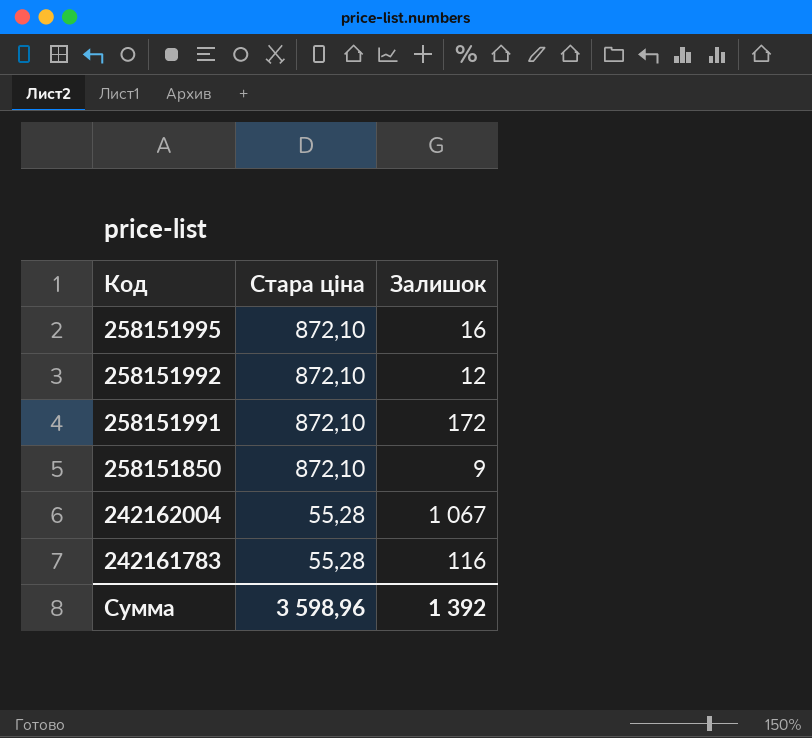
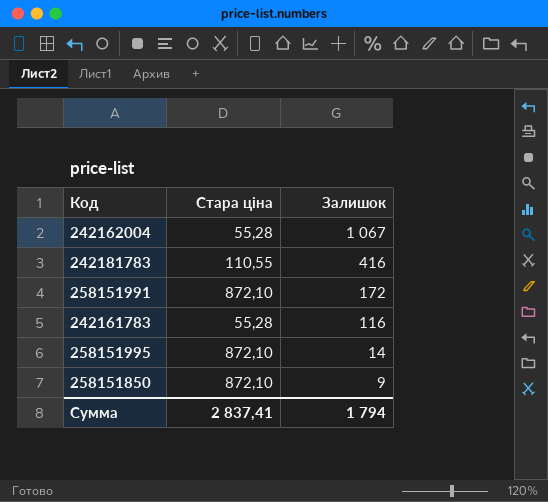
row order: Код descending -> Залишок descending
row 258151992: 872,10 | 12 -> none
row 242181783: none -> 110,55 | 416
258151995 | Залишок: 16 -> 14
Сумма | Стара ціна: 3 598,96 -> 2 837,41
Сумма | Залишок: 1 392 -> 1 794

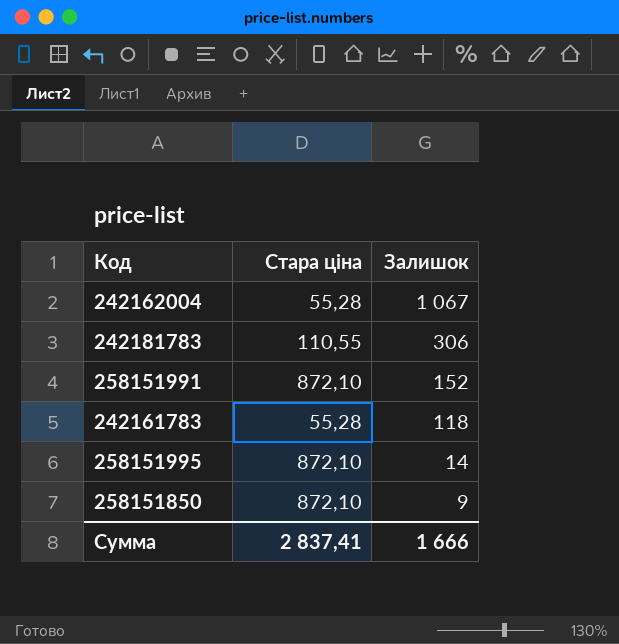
242181783 | Залишок: 416 -> 306
258151991 | Залишок: 172 -> 152
242161783 | Залишок: 116 -> 118
Сумма | Залишок: 1 794 -> 1 666

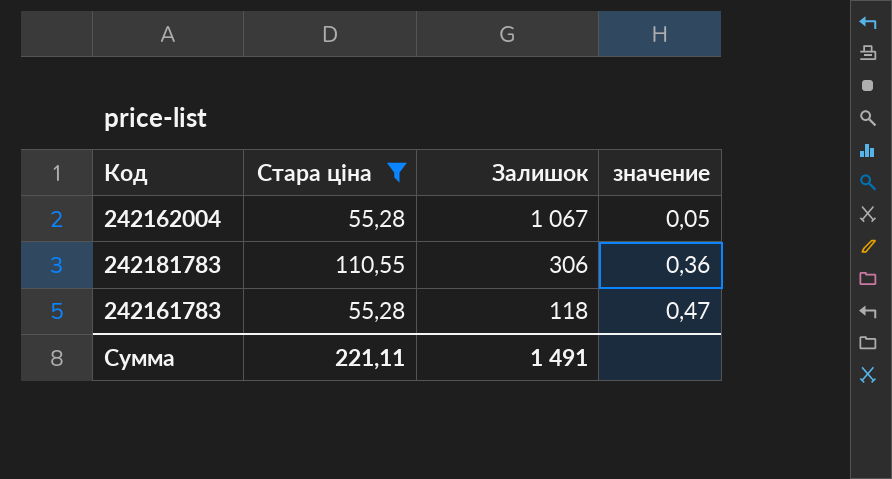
filter: none -> Стара ціна != 872,10
column значение | formula: none -> [Стара ціна] / [Залишок]
Сумма | Стара ціна: 2 837,41 -> 221,11
Сумма | Залишок: 1 666 -> 1 491

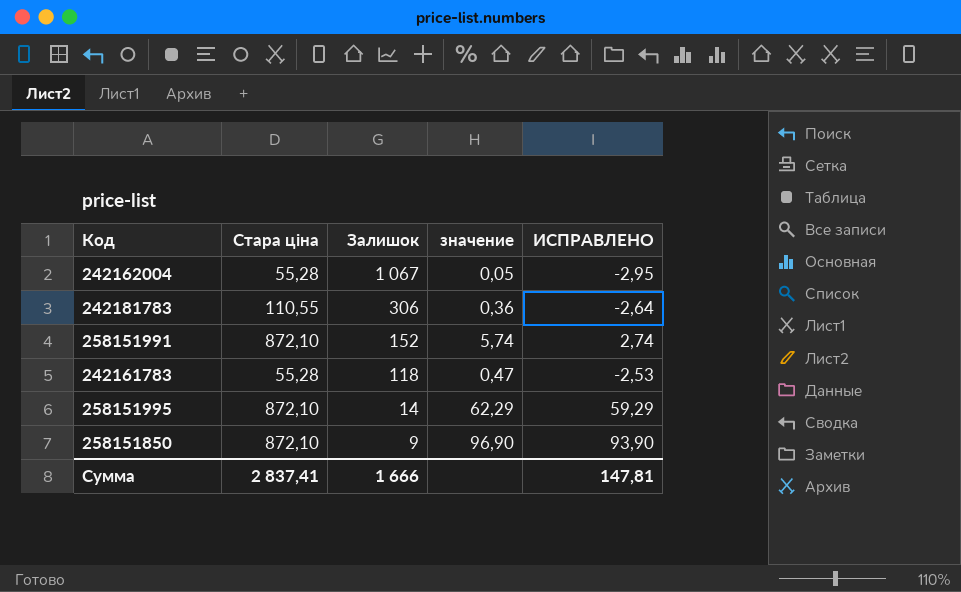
filter: Стара ціна != 872,10 -> none
column ИСПРАВЛЕНО | formula: none -> [значение] - 3
Сумма | Стара ціна: 221,11 -> 2 837,41
Сумма | Залишок: 1 491 -> 1 666

